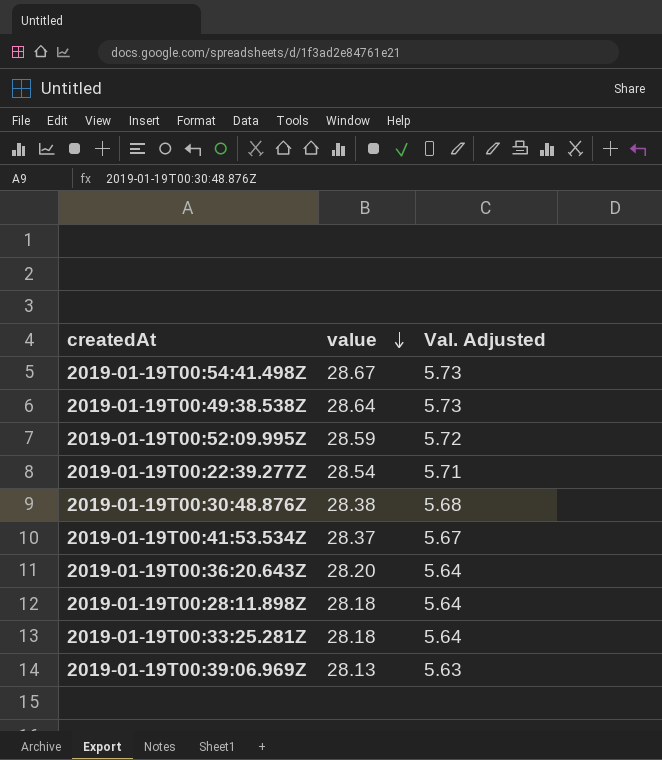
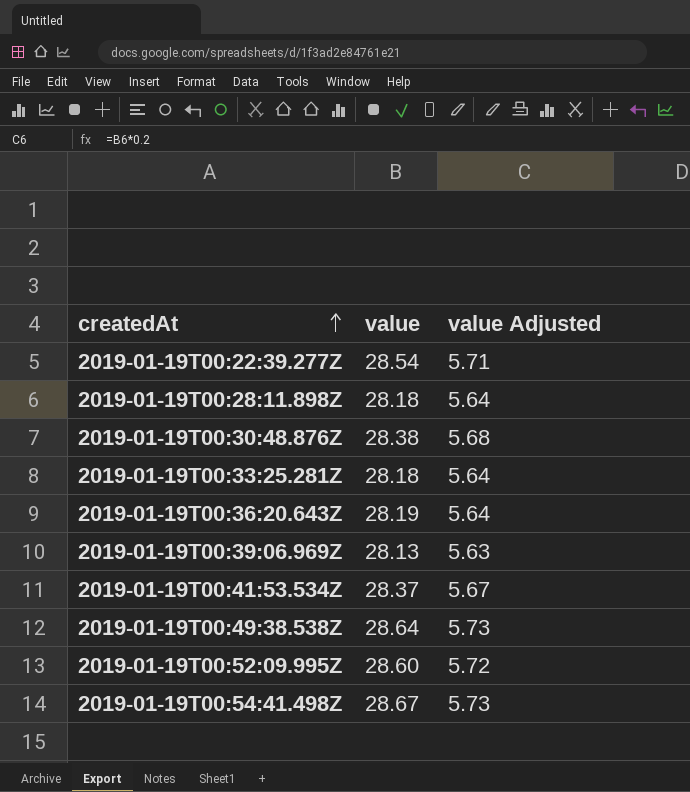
row order: value descending -> createdAt ascending
column name: Val. Adjusted -> value Adjusted
2019-01-19T00:36:20.643Z | value: 28.20 -> 28.19
2019-01-19T00:52:09.995Z | value: 28.59 -> 28.60

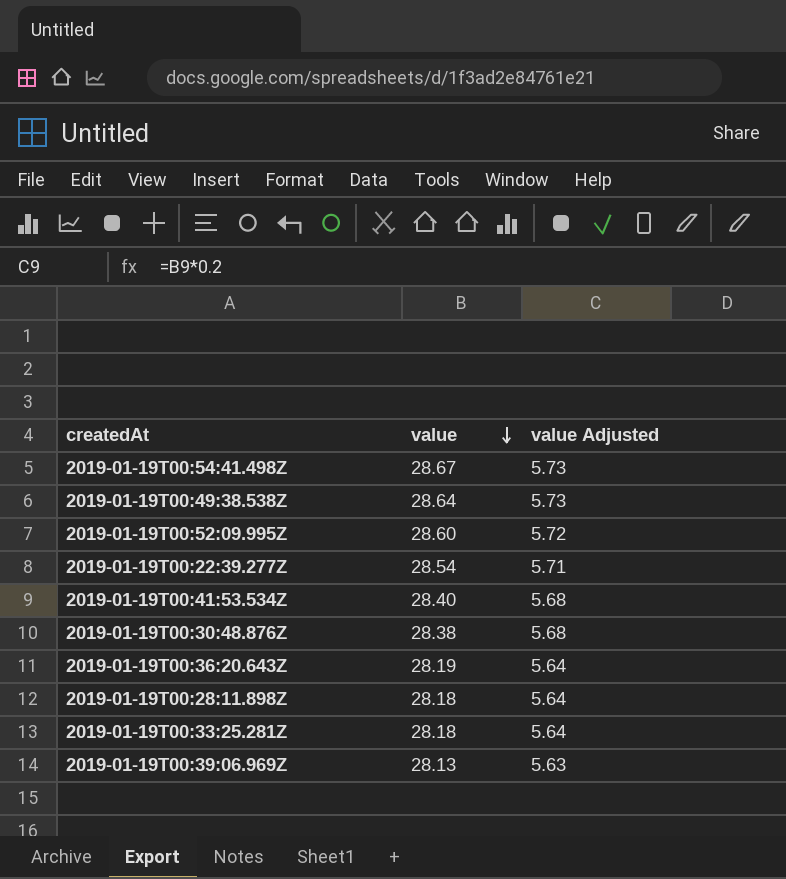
row order: createdAt ascending -> value descending
2019-01-19T00:41:53.534Z | value: 28.37 -> 28.40
2019-01-19T00:41:53.534Z | value Adjusted: 5.67 -> 5.68

